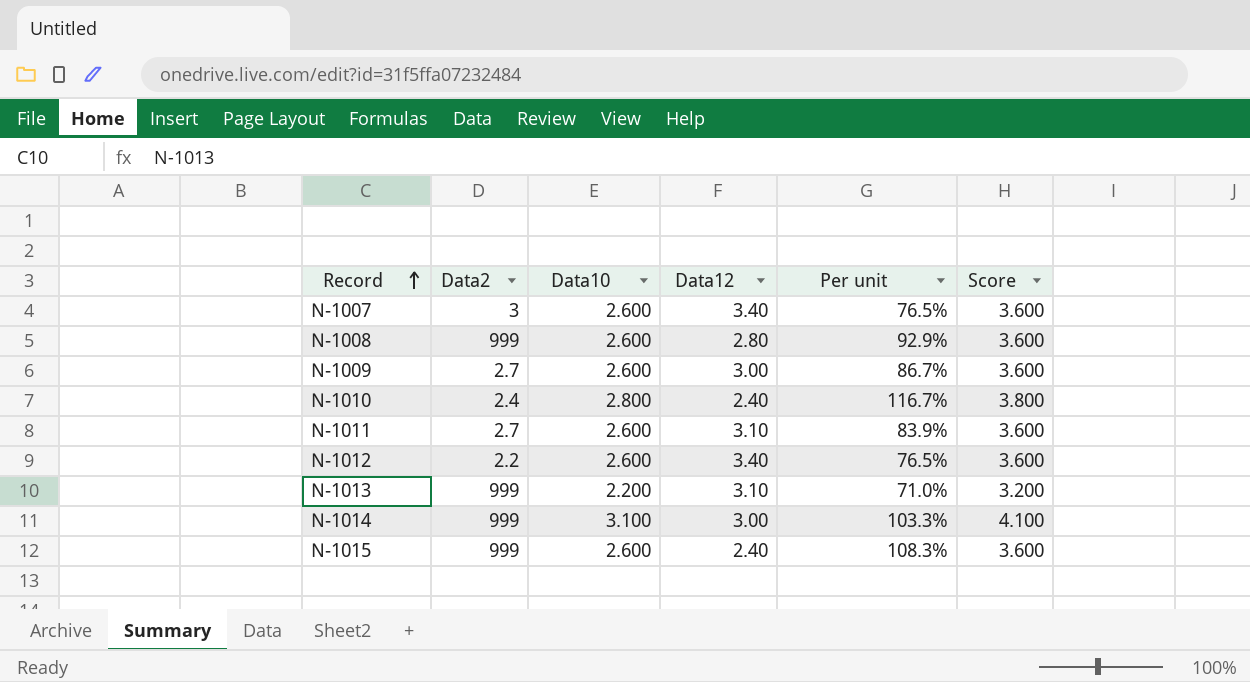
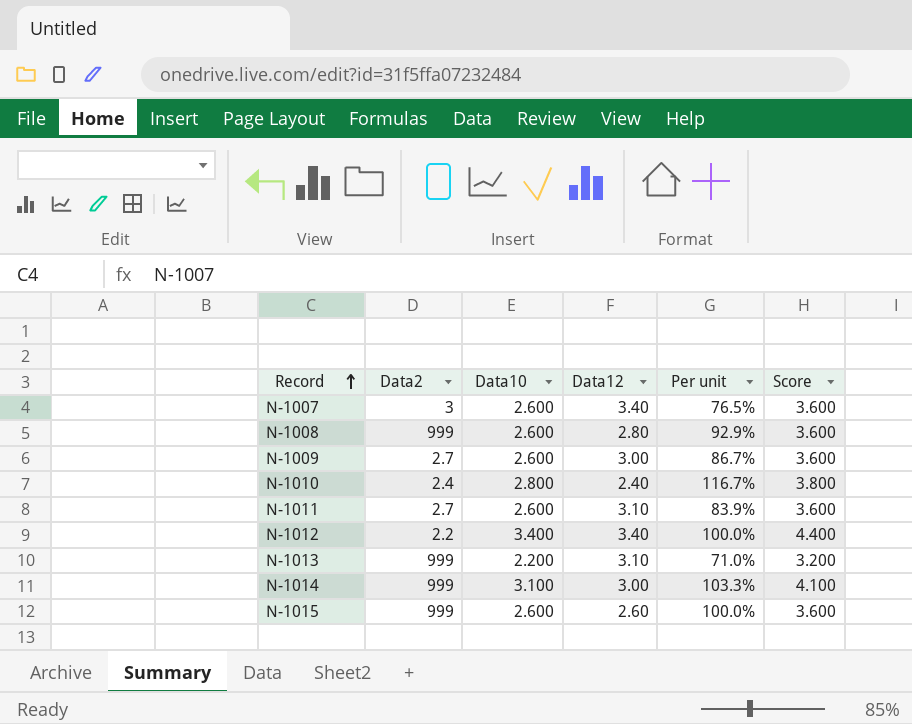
N-1012 | Data10: 2.600 -> 3.400
N-1012 | Per unit: 76.5% -> 100.0%
N-1012 | Score: 3.600 -> 4.400
N-1015 | Data12: 2.40 -> 2.60
N-1015 | Per unit: 108.3% -> 100.0%

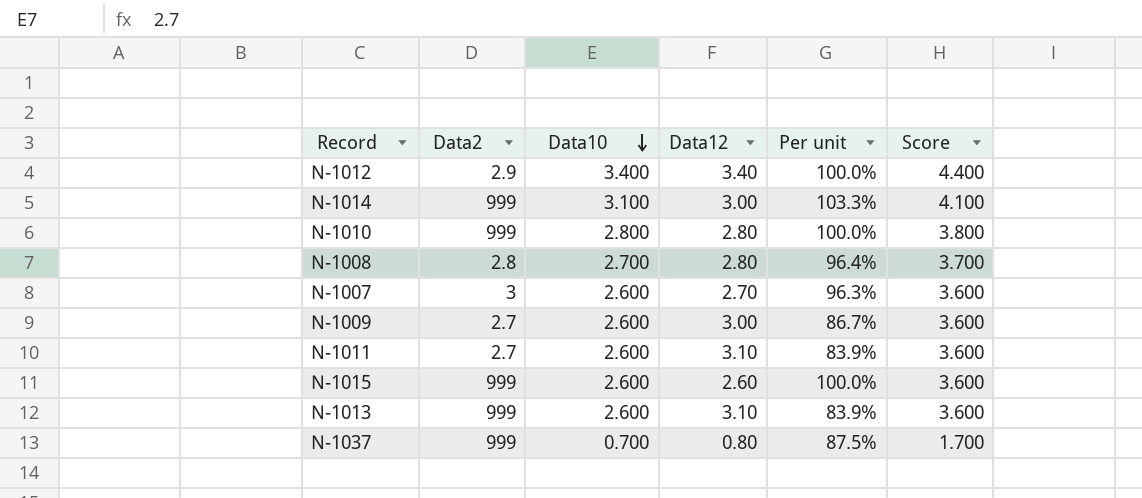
row order: Record ascending -> Data10 descending
N-1012 | Data2: 2.2 -> 2.9
N-1010 | Data2: 2.4 -> 999
N-1010 | Data12: 2.40 -> 2.80
N-1010 | Per unit: 116.7% -> 100.0%
N-1008 | Data2: 999 -> 2.8
N-1008 | Data10: 2.600 -> 2.700
N-1008 | Per unit: 92.9% -> 96.4%
N-1008 | Score: 3.600 -> 3.700
N-1007 | Data12: 3.40 -> 2.70
N-1007 | Per unit: 76.5% -> 96.3%
N-1013 | Data10: 2.200 -> 2.600
N-1013 | Per unit: 71.0% -> 83.9%
N-1013 | Score: 3.200 -> 3.600
row N-1037: none -> 999 | 0.700 | 0.80 | 87.5% | 1.700

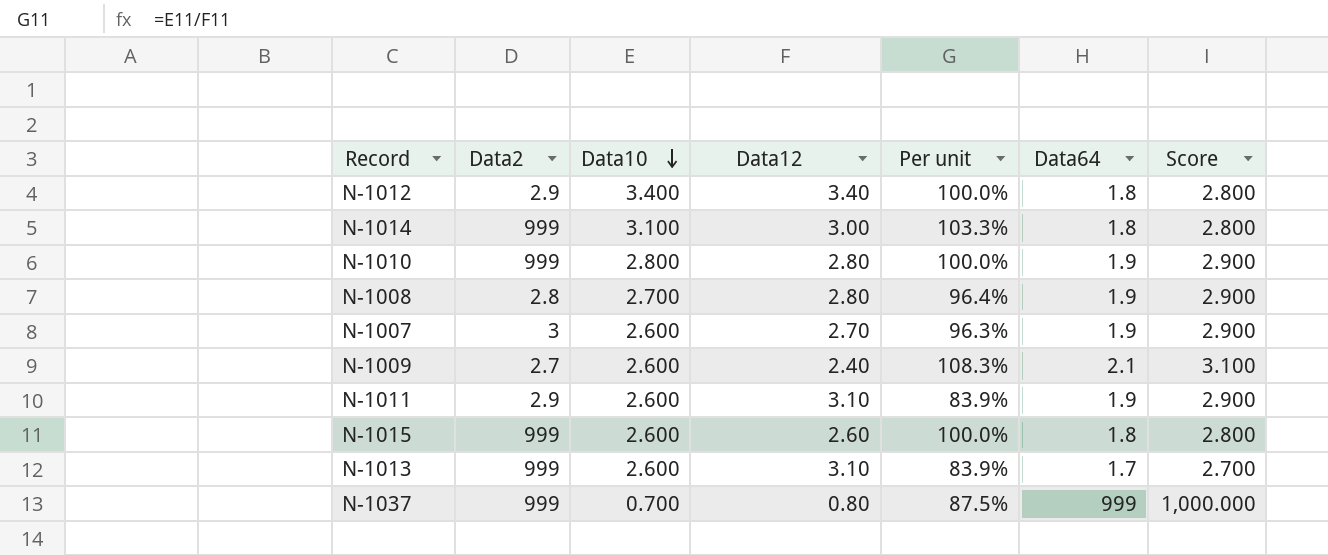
column Data64 | position: none -> 6
column Score | formula: [Data10] + 1 -> [Data64] + 1
N-1009 | Data12: 3.00 -> 2.40
N-1009 | Per unit: 86.7% -> 108.3%
N-1011 | Data2: 2.7 -> 2.9

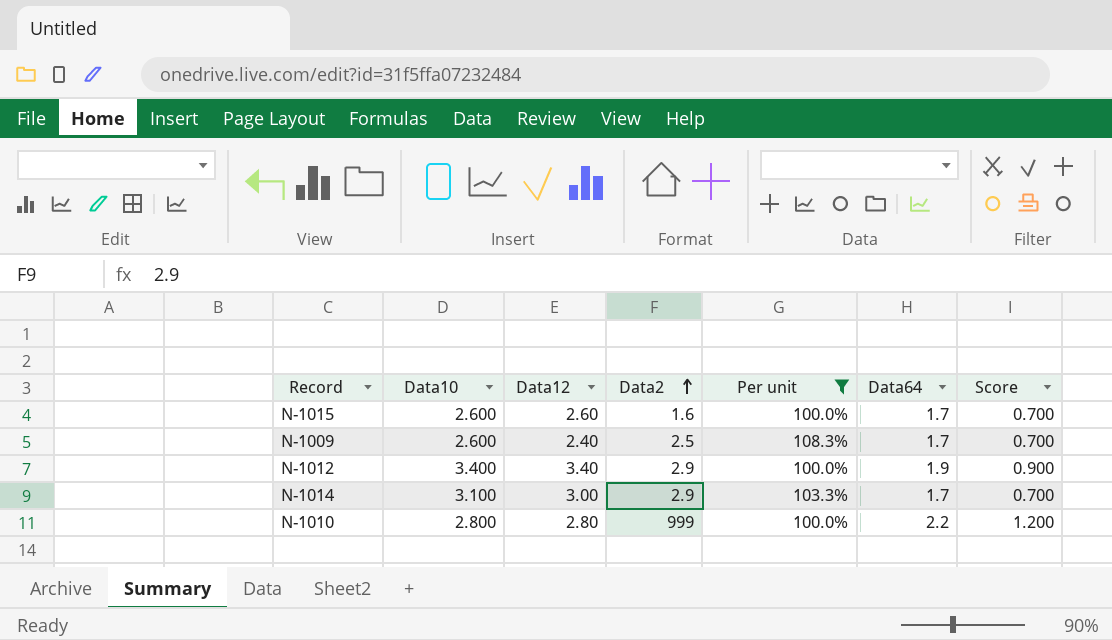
filter: none -> Per unit >= 100.0%
row order: Data10 descending -> Data2 ascending
column Data2 | position: 2 -> 4
column Score | formula: [Data64] + 1 -> [Data64] - 1
N-1015 | Data2: 999 -> 1.6
N-1015 | Data64: 1.8 -> 1.7
N-1009 | Data2: 2.7 -> 2.5
N-1009 | Data64: 2.1 -> 1.7
N-1012 | Data64: 1.8 -> 1.9
N-1014 | Data2: 999 -> 2.9
N-1014 | Data64: 1.8 -> 1.7
N-1010 | Data64: 1.9 -> 2.2

